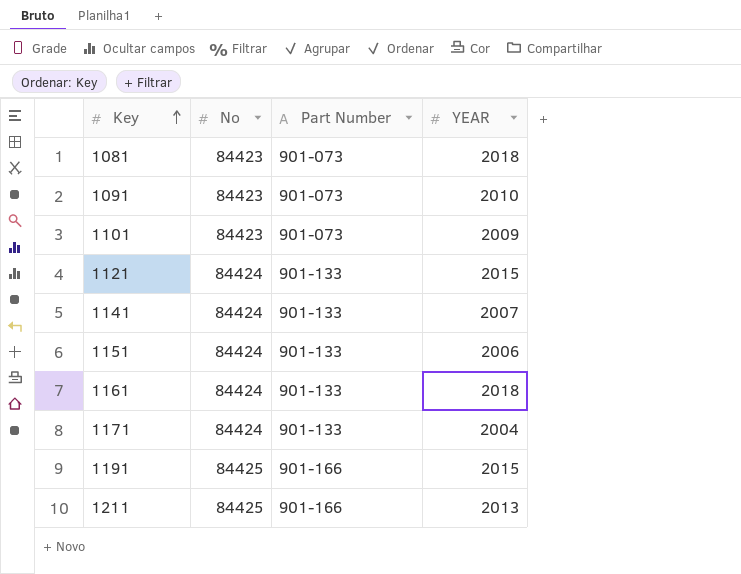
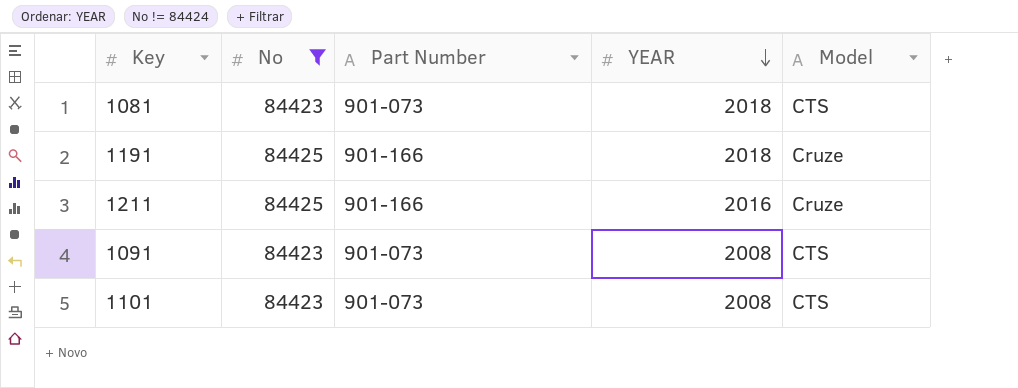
filter: none -> No != 84424
row order: Key ascending -> YEAR descending
column Model | position: none -> 5
1191 | YEAR: 2015 -> 2018
1211 | YEAR: 2013 -> 2016
1091 | YEAR: 2010 -> 2008
1101 | YEAR: 2009 -> 2008

